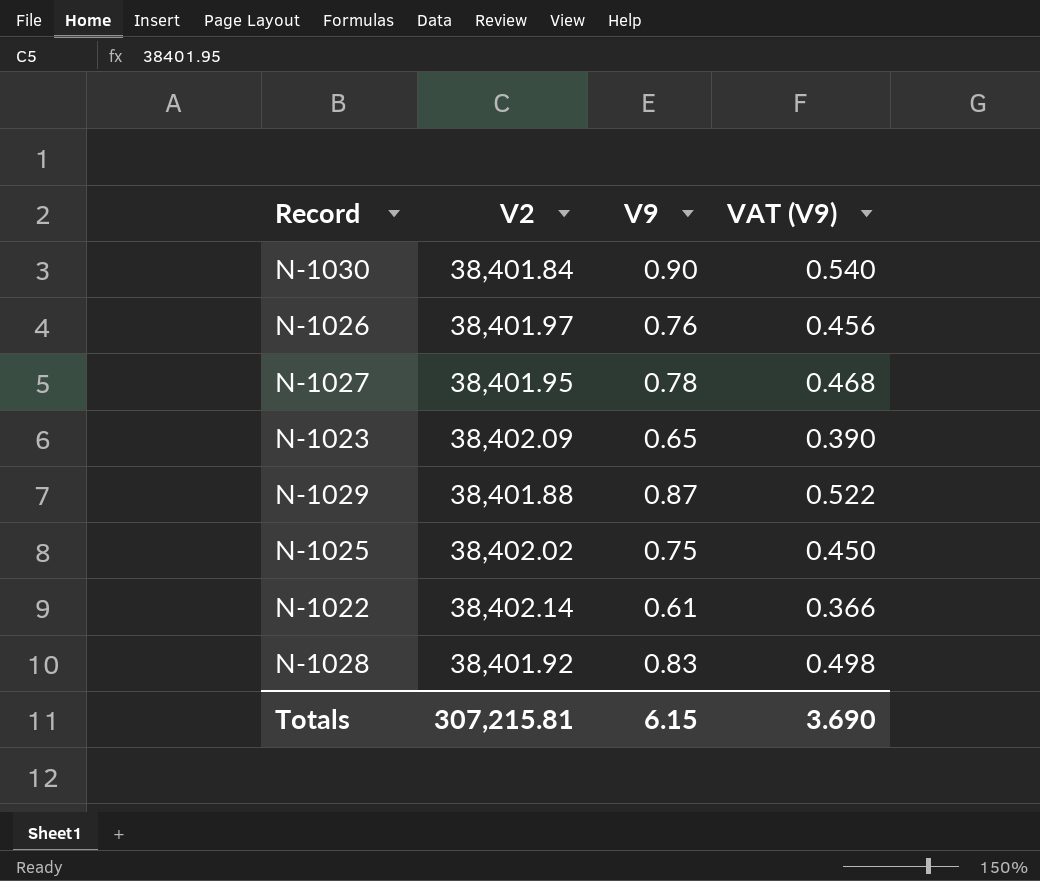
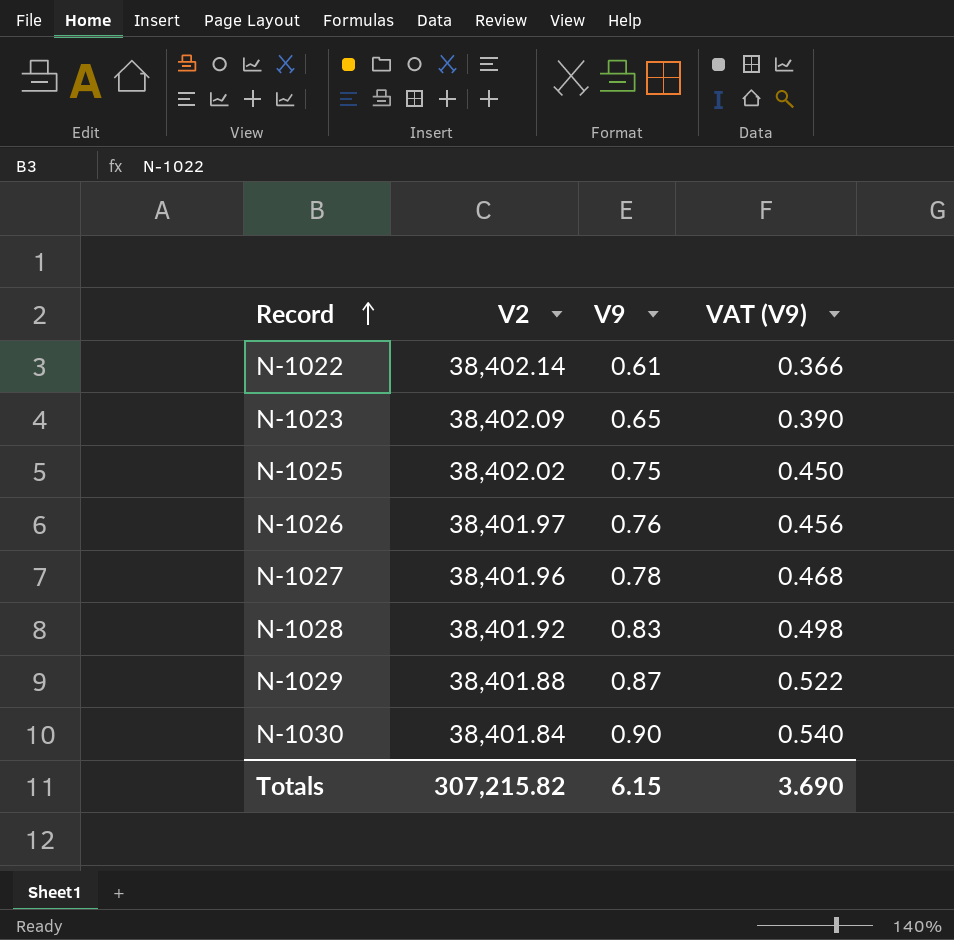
row order: none -> Record ascending
N-1027 | V2: 38,401.95 -> 38,401.96
Totals | V2: 307,215.81 -> 307,215.82

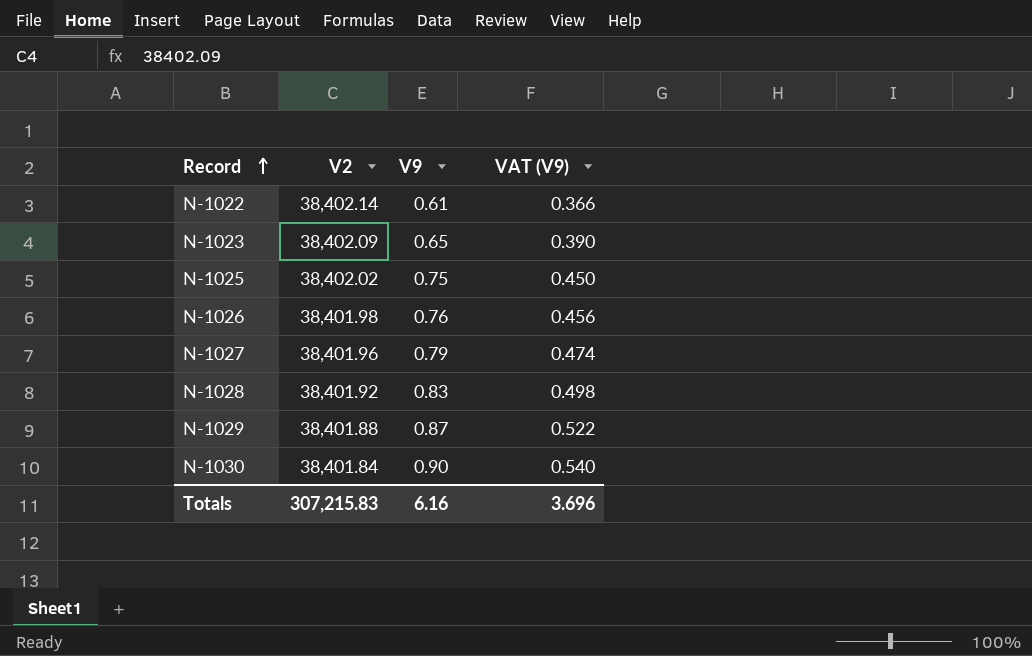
N-1026 | V2: 38,401.97 -> 38,401.98
N-1027 | V9: 0.78 -> 0.79
N-1027 | VAT (V9): 0.468 -> 0.474
Totals | V2: 307,215.82 -> 307,215.83
Totals | V9: 6.15 -> 6.16
Totals | VAT (V9): 3.690 -> 3.696

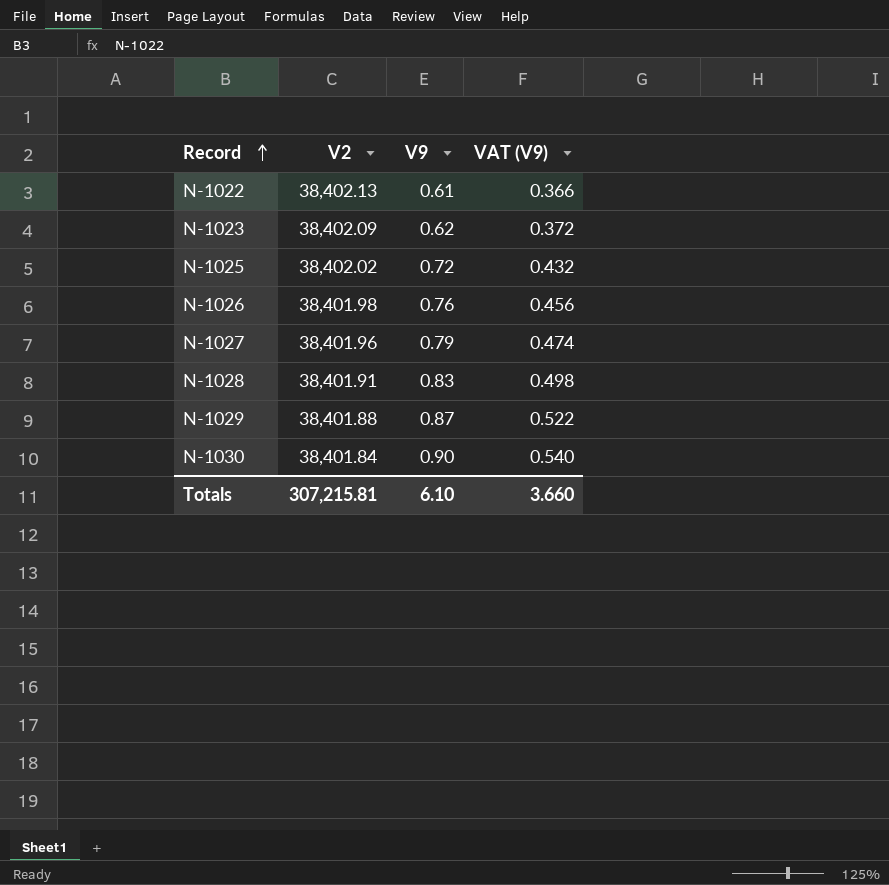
N-1022 | V2: 38,402.14 -> 38,402.13
N-1023 | V9: 0.65 -> 0.62
N-1023 | VAT (V9): 0.390 -> 0.372
N-1025 | V9: 0.75 -> 0.72
N-1025 | VAT (V9): 0.450 -> 0.432
N-1028 | V2: 38,401.92 -> 38,401.91
Totals | V2: 307,215.83 -> 307,215.81
Totals | V9: 6.16 -> 6.10
Totals | VAT (V9): 3.696 -> 3.660

